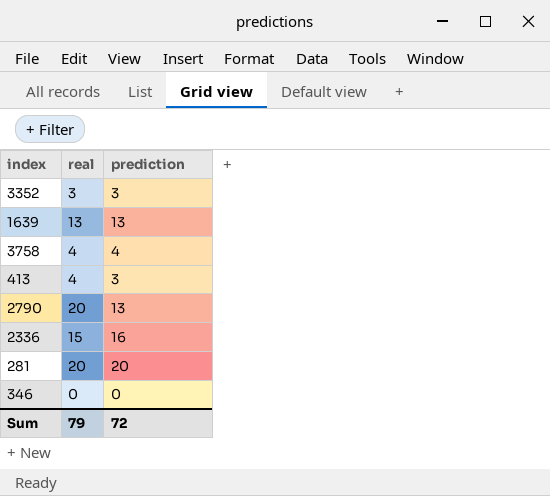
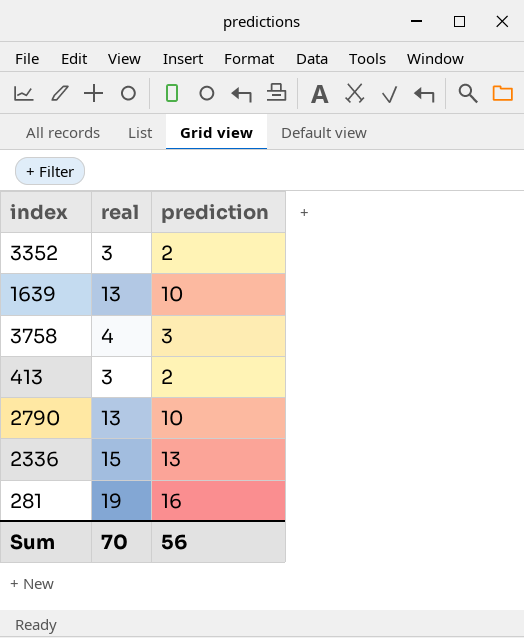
row 346: 0 | 0 -> none
3352 | prediction: 3 -> 2
1639 | prediction: 13 -> 10
3758 | prediction: 4 -> 3
413 | real: 4 -> 3
413 | prediction: 3 -> 2
2790 | real: 20 -> 13
2790 | prediction: 13 -> 10
2336 | prediction: 16 -> 13
281 | real: 20 -> 19
281 | prediction: 20 -> 16
Sum | real: 79 -> 70
Sum | prediction: 72 -> 56

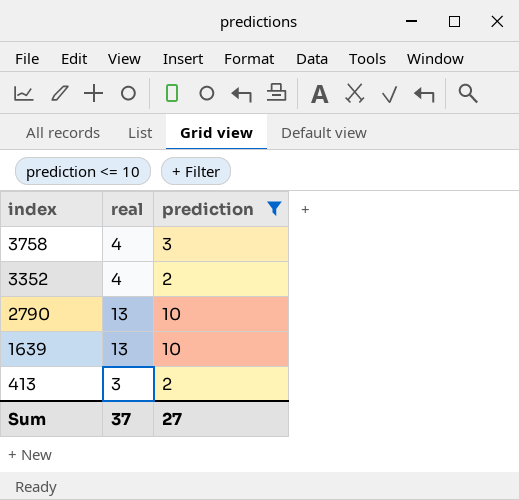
filter: none -> prediction <= 10
row order: none -> index descending
3352 | real: 3 -> 4
Sum | real: 70 -> 37
Sum | prediction: 56 -> 27

